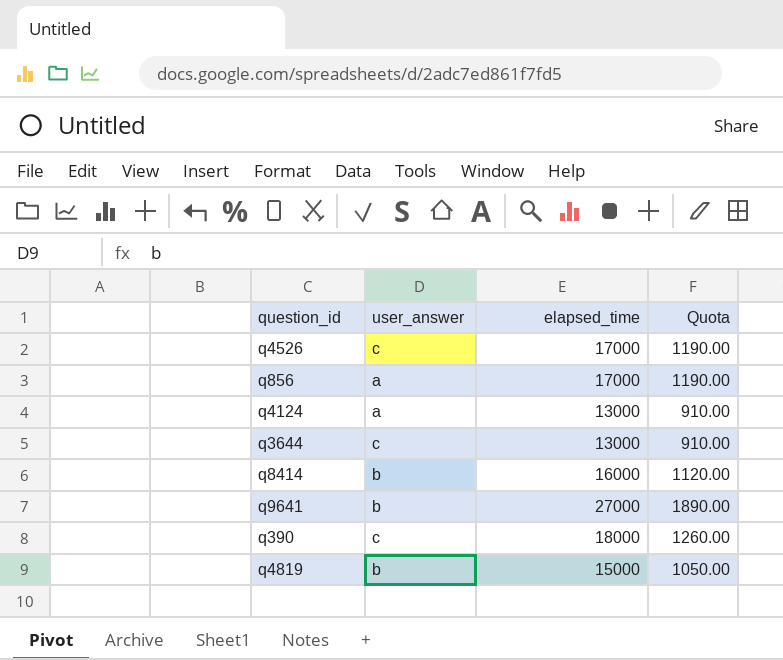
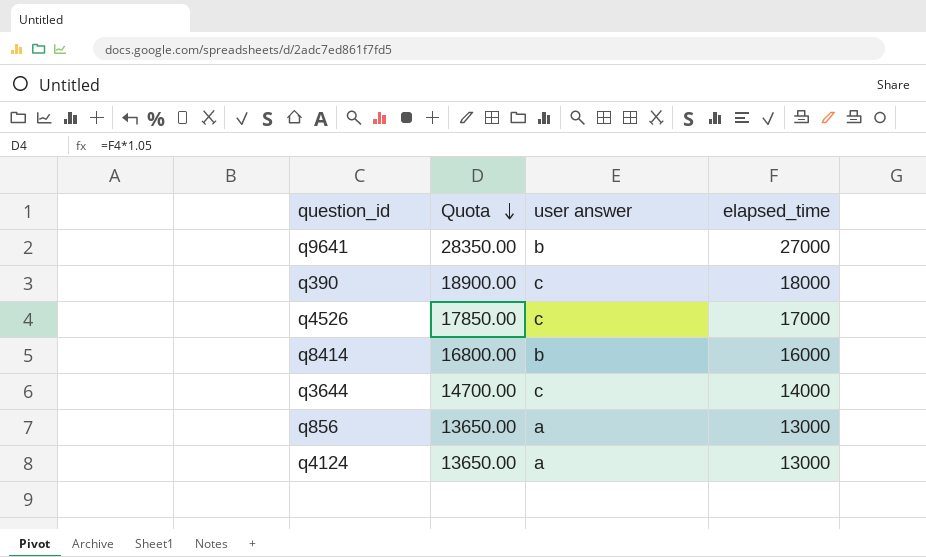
row order: none -> Quota descending
column Quota | formula: [elapsed_time] * 0.07 -> [elapsed_time] * 1.05
column Quota | position: 4 -> 2
column name: user_answer -> user answer
row q4819: b | 15000 | 1050.00 -> none
q3644 | elapsed_time: 13000 -> 14000
q856 | elapsed_time: 17000 -> 13000

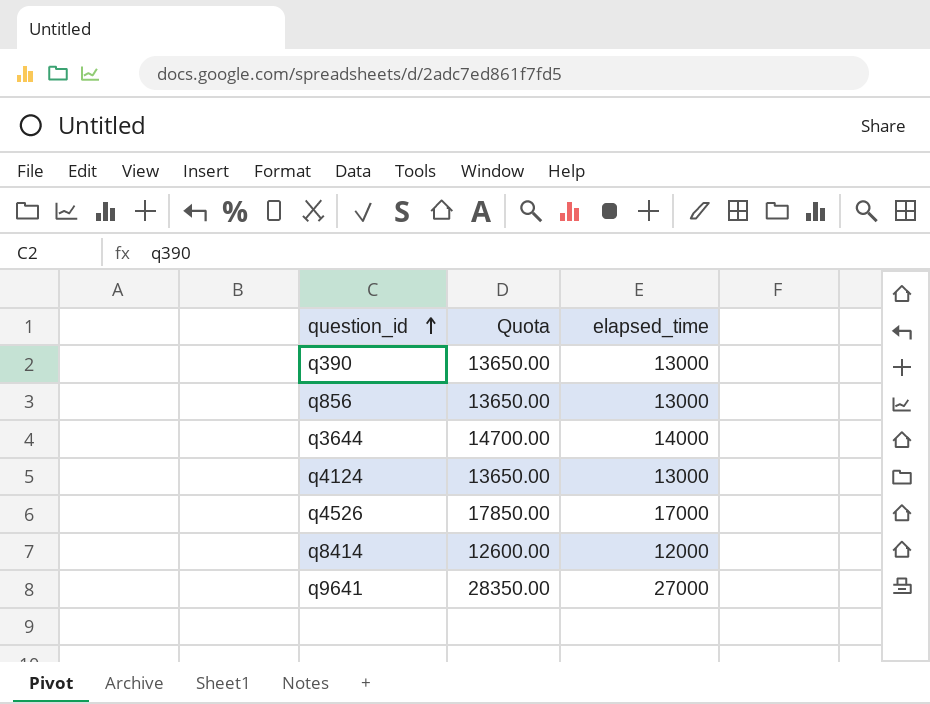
row order: Quota descending -> question_id ascending
column user answer | position: 3 -> none
q390 | Quota: 18900.00 -> 13650.00
q390 | elapsed_time: 18000 -> 13000
q8414 | Quota: 16800.00 -> 12600.00
q8414 | elapsed_time: 16000 -> 12000

